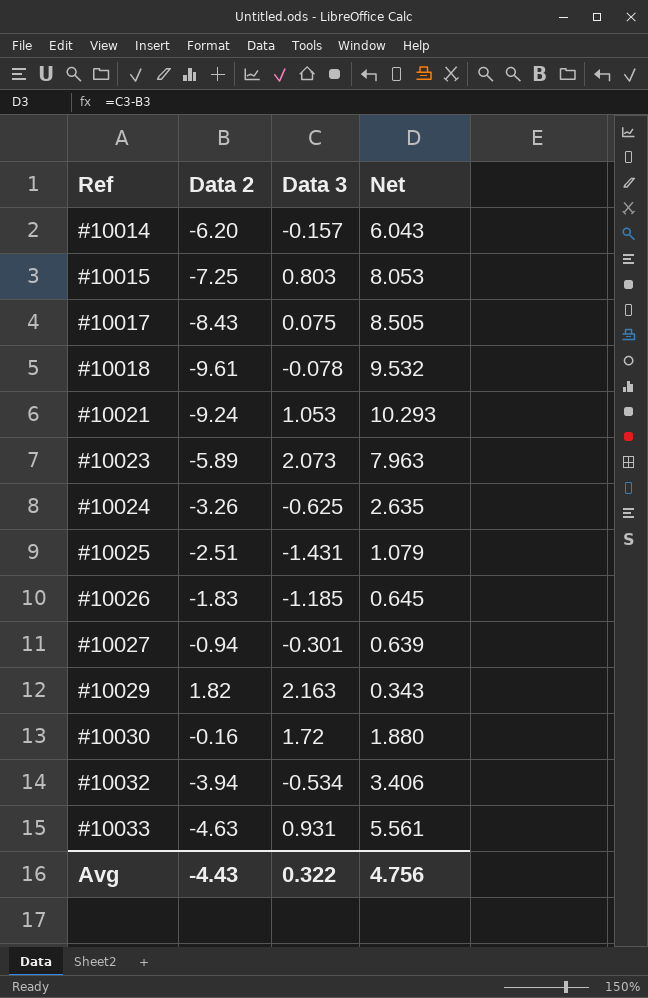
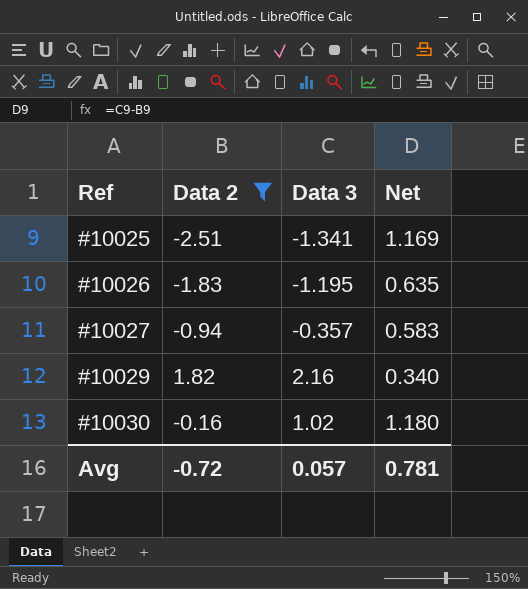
filter: none -> Data 2 >= -2.51
#10025 | Data 3: -1.431 -> -1.341
#10025 | Net: 1.079 -> 1.169
#10026 | Data 3: -1.185 -> -1.195
#10026 | Net: 0.645 -> 0.635
#10027 | Data 3: -0.301 -> -0.357
#10027 | Net: 0.639 -> 0.583
#10029 | Data 3: 2.163 -> 2.16
#10029 | Net: 0.343 -> 0.340
#10030 | Data 3: 1.72 -> 1.02
#10030 | Net: 1.880 -> 1.180
Avg | Data 2: -4.43 -> -0.72
Avg | Data 3: 0.322 -> 0.057
Avg | Net: 4.756 -> 0.781

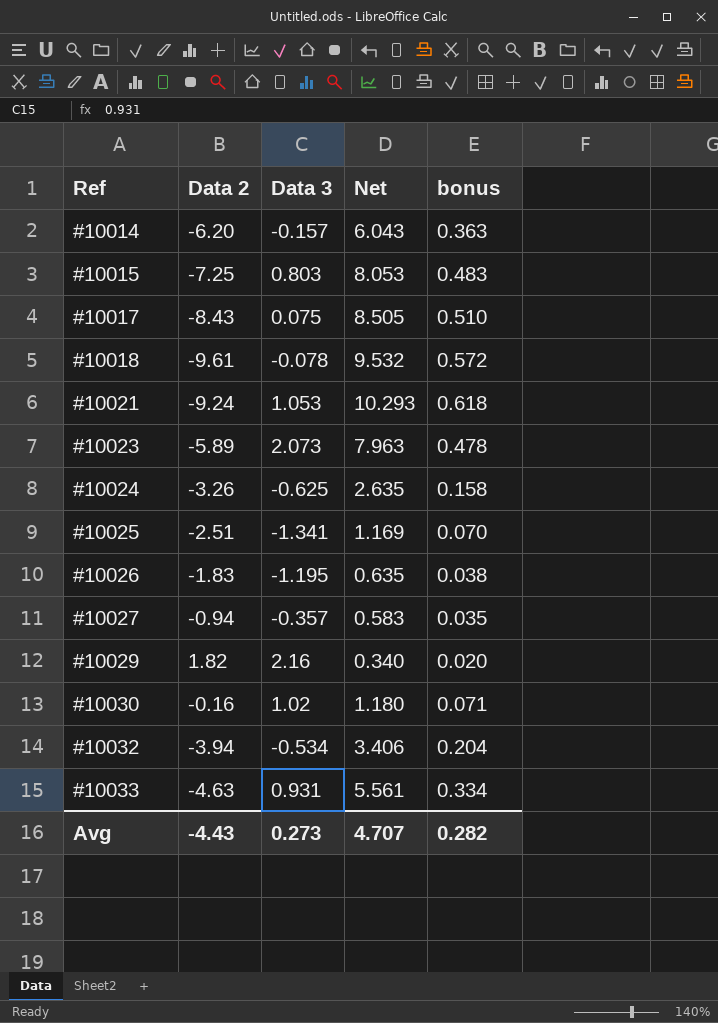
filter: Data 2 >= -2.51 -> none
column bonus | formula: none -> [Net] * 0.06
Avg | Data 2: -0.72 -> -4.43
Avg | Data 3: 0.057 -> 0.273
Avg | Net: 0.781 -> 4.707

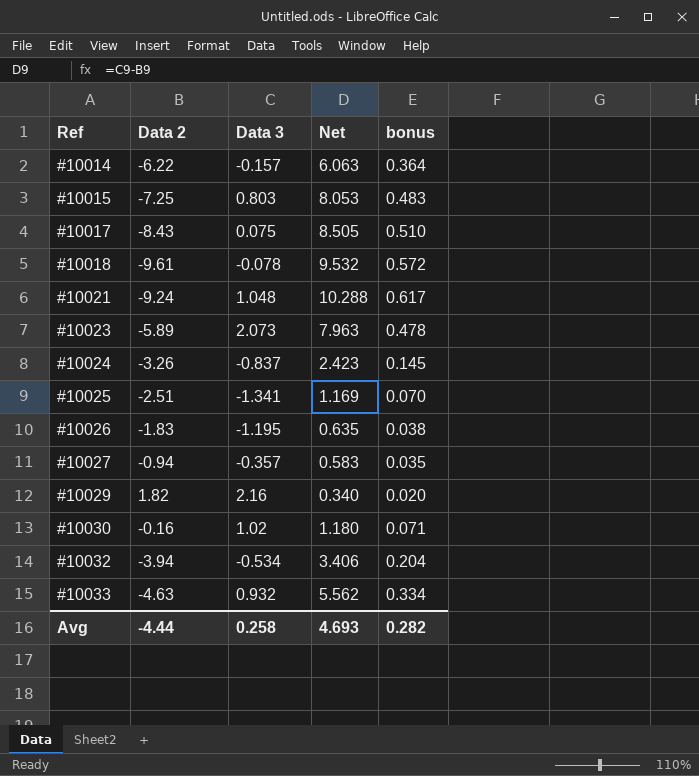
#10014 | Data 2: -6.20 -> -6.22
#10014 | Net: 6.043 -> 6.063
#10014 | bonus: 0.363 -> 0.364
#10021 | Data 3: 1.053 -> 1.048
#10021 | Net: 10.293 -> 10.288
#10021 | bonus: 0.618 -> 0.617
#10024 | Data 3: -0.625 -> -0.837
#10024 | Net: 2.635 -> 2.423
#10024 | bonus: 0.158 -> 0.145
#10033 | Data 3: 0.931 -> 0.932
#10033 | Net: 5.561 -> 5.562
Avg | Data 2: -4.43 -> -4.44
Avg | Data 3: 0.273 -> 0.258
Avg | Net: 4.707 -> 4.693

